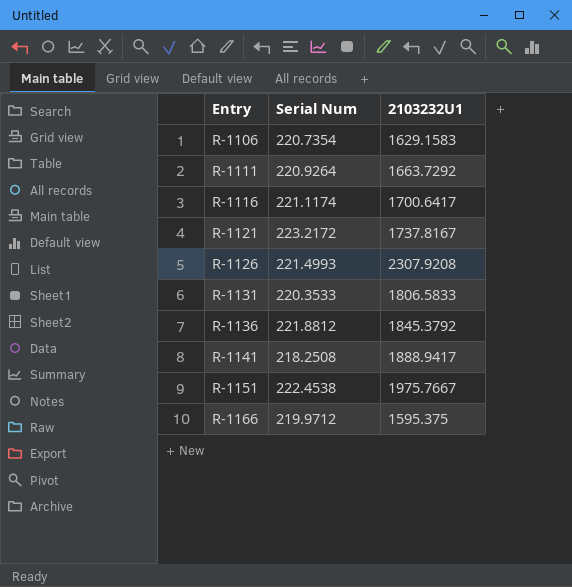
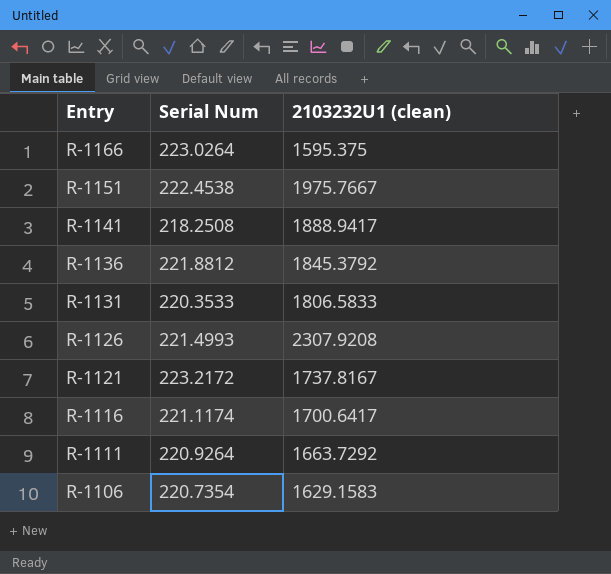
row order: Entry ascending -> Entry descending
column name: 2103232U1 -> 2103232U1 (clean)
R-1166 | Serial Num: 219.9712 -> 223.0264

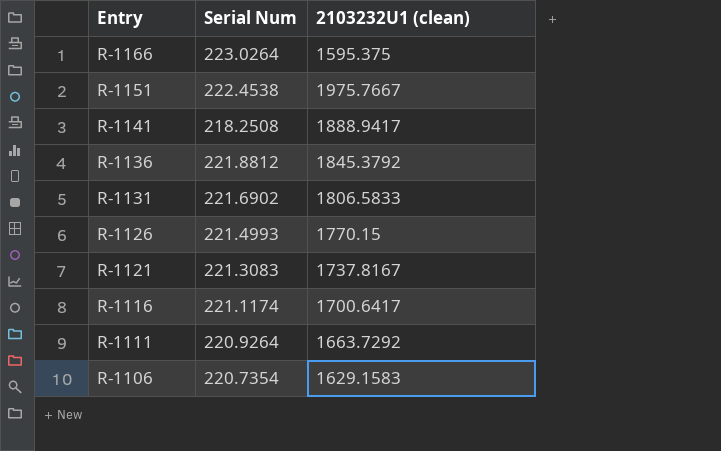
R-1131 | Serial Num: 220.3533 -> 221.6902
R-1126 | 2103232U1 (clean): 2307.9208 -> 1770.15
R-1121 | Serial Num: 223.2172 -> 221.3083

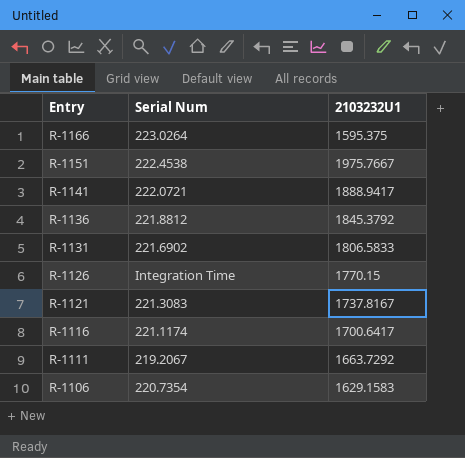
column name: 2103232U1 (clean) -> 2103232U1
R-1141 | Serial Num: 218.2508 -> 222.0721
R-1126 | Serial Num: 221.4993 -> Integration Time
R-1111 | Serial Num: 220.9264 -> 219.2067

